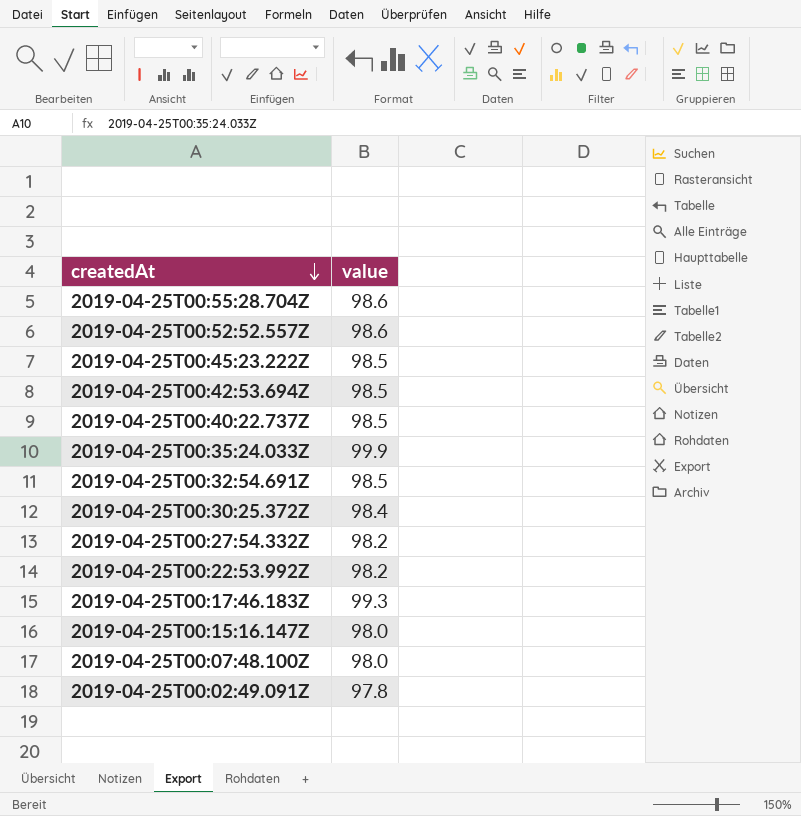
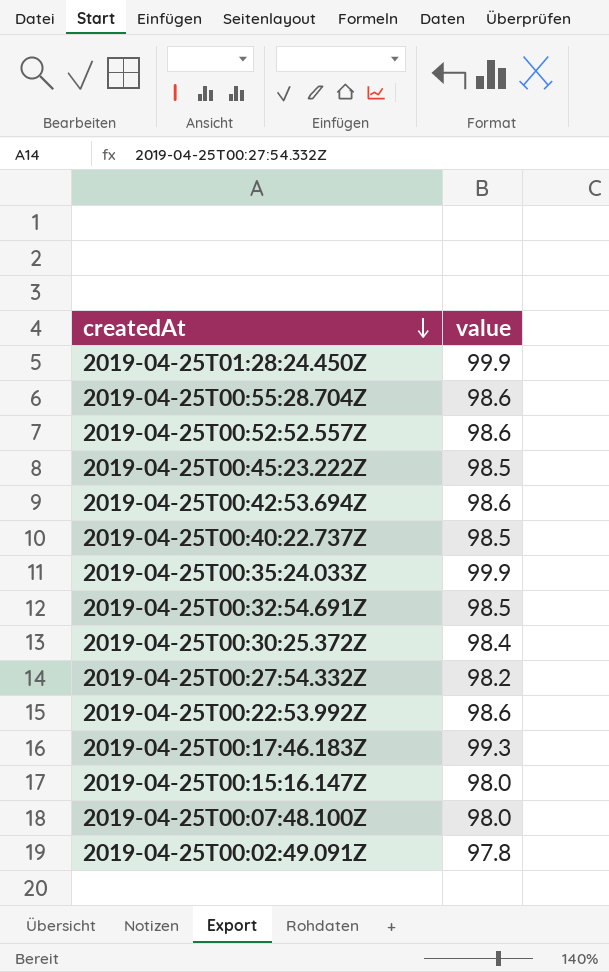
row 2019-04-25T01:28:24.450Z: none -> 99.9
2019-04-25T00:42:53.694Z | value: 98.5 -> 98.6
2019-04-25T00:22:53.992Z | value: 98.2 -> 98.6

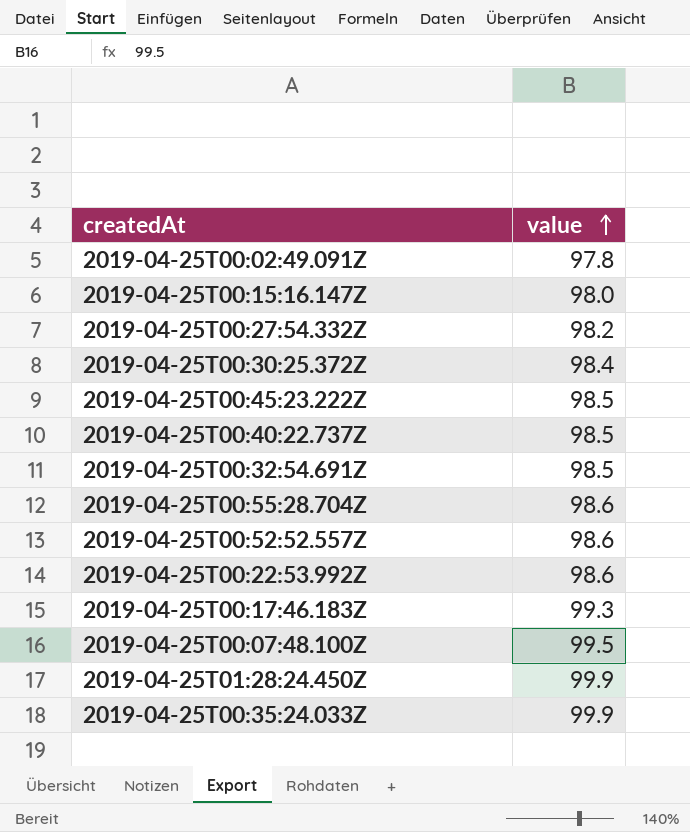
row order: createdAt descending -> value ascending
row 2019-04-25T00:42:53.694Z: 98.6 -> none
2019-04-25T00:07:48.100Z | value: 98.0 -> 99.5

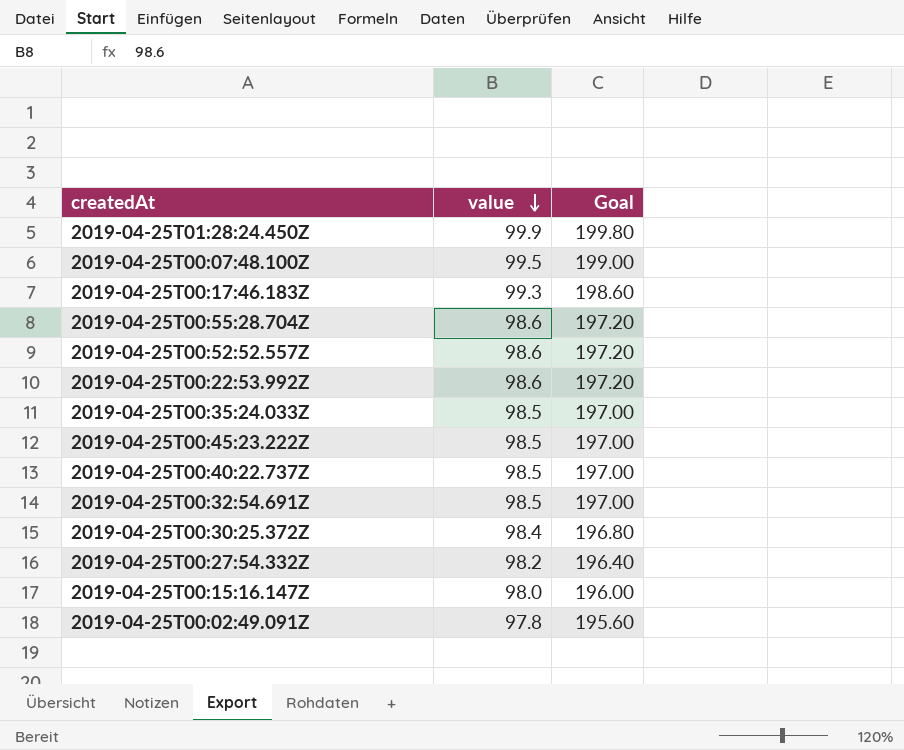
row order: value ascending -> value descending
column Goal | formula: none -> [value] * 2
2019-04-25T00:35:24.033Z | value: 99.9 -> 98.5

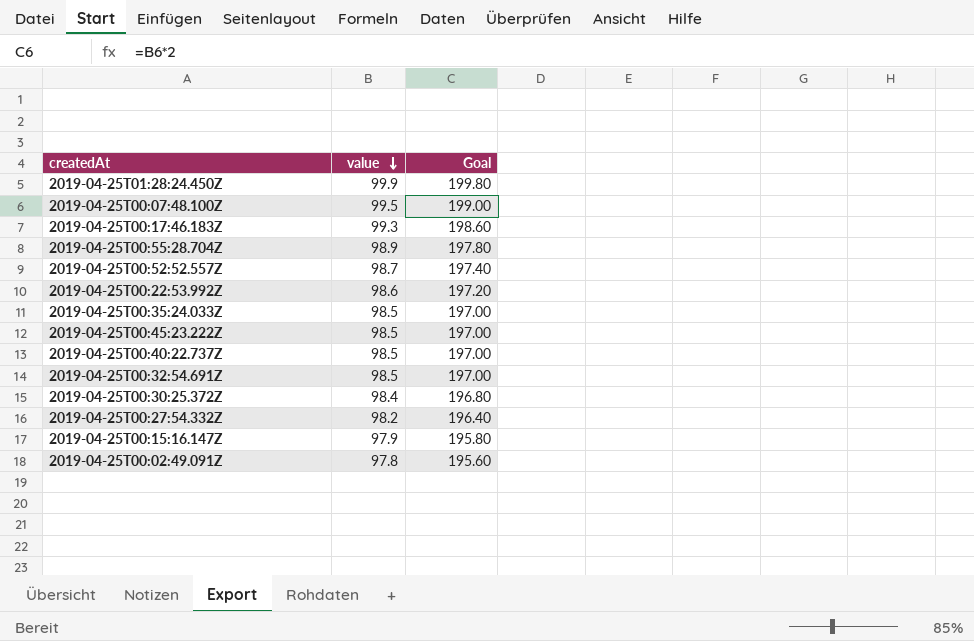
2019-04-25T00:55:28.704Z | value: 98.6 -> 98.9
2019-04-25T00:55:28.704Z | Goal: 197.20 -> 197.80
2019-04-25T00:52:52.557Z | value: 98.6 -> 98.7
2019-04-25T00:52:52.557Z | Goal: 197.20 -> 197.40
2019-04-25T00:15:16.147Z | value: 98.0 -> 97.9
2019-04-25T00:15:16.147Z | Goal: 196.00 -> 195.80

